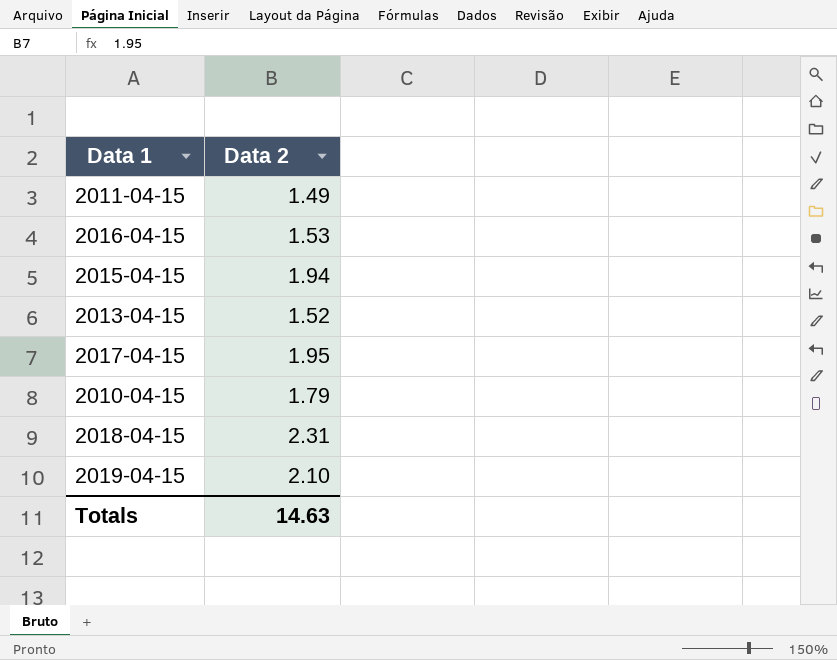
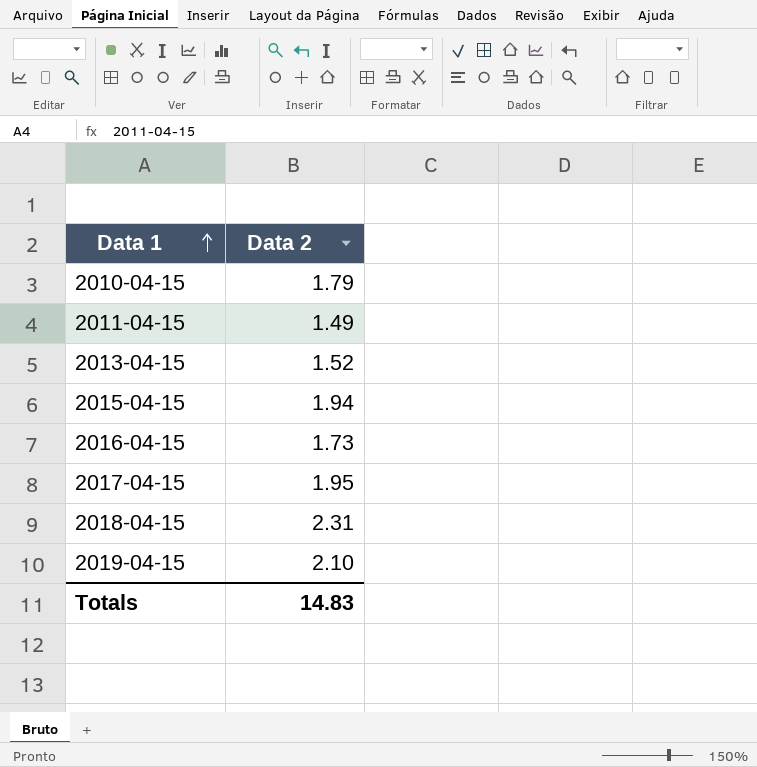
row order: none -> Data 1 ascending
2016-04-15 | Data 2: 1.53 -> 1.73
Totals | Data 2: 14.63 -> 14.83

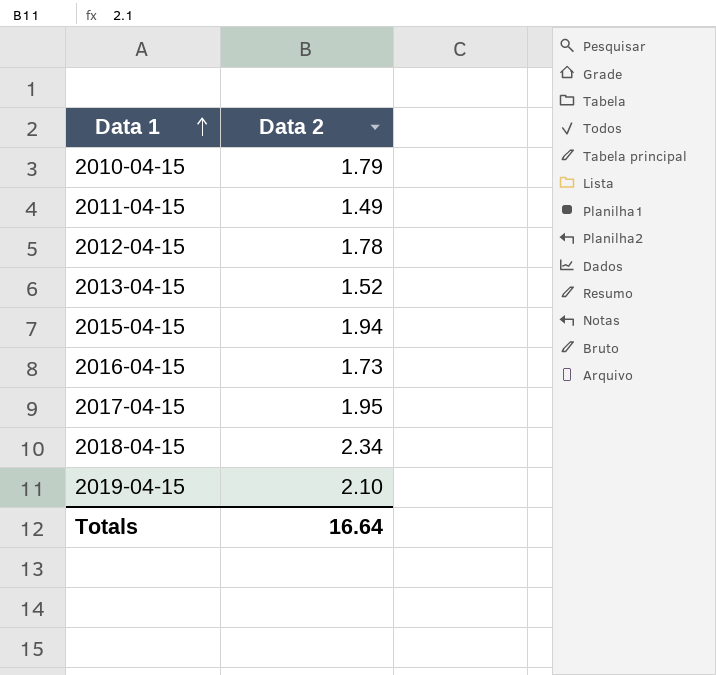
row 2012-04-15: none -> 1.78
2018-04-15 | Data 2: 2.31 -> 2.34
Totals | Data 2: 14.83 -> 16.64

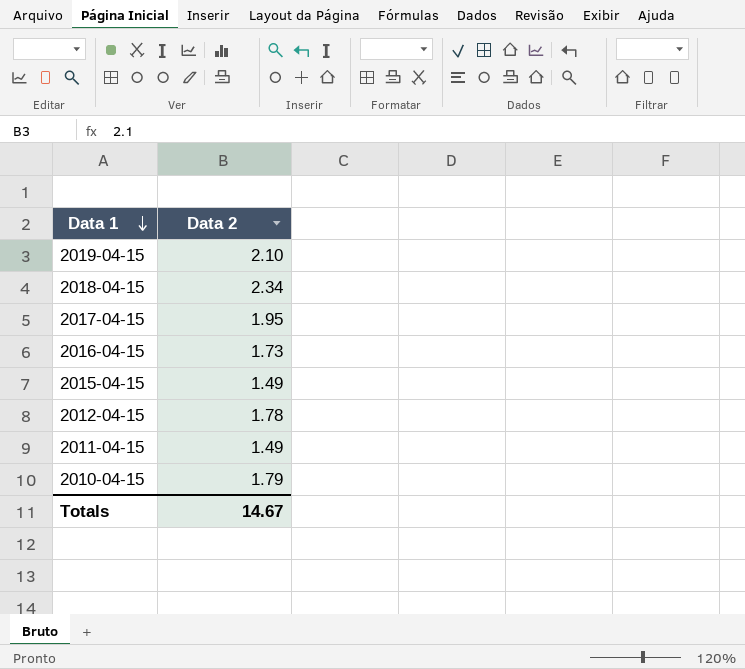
row order: Data 1 ascending -> Data 1 descending
row 2013-04-15: 1.52 -> none
2015-04-15 | Data 2: 1.94 -> 1.49
Totals | Data 2: 16.64 -> 14.67

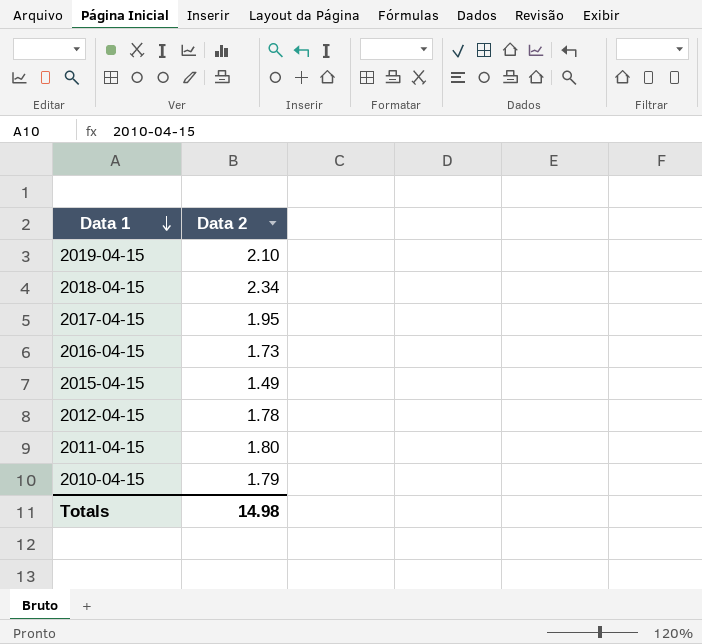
2011-04-15 | Data 2: 1.49 -> 1.80
Totals | Data 2: 14.67 -> 14.98

